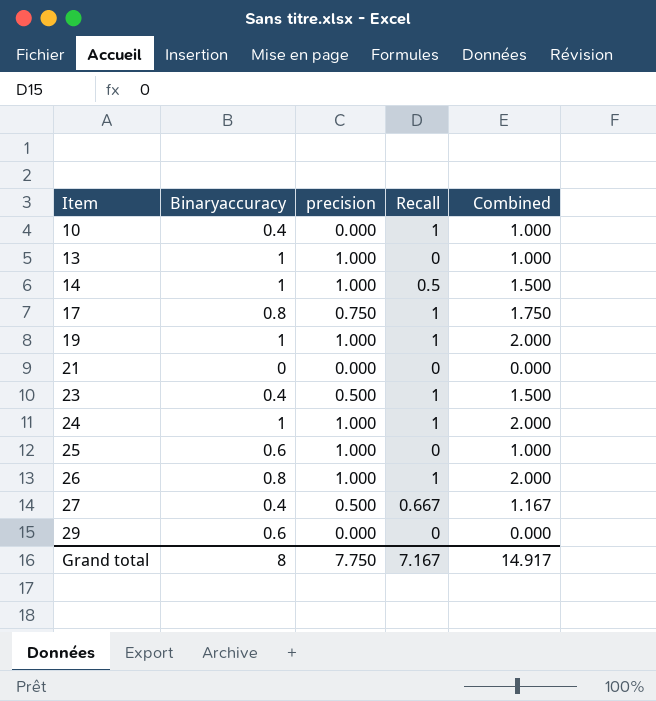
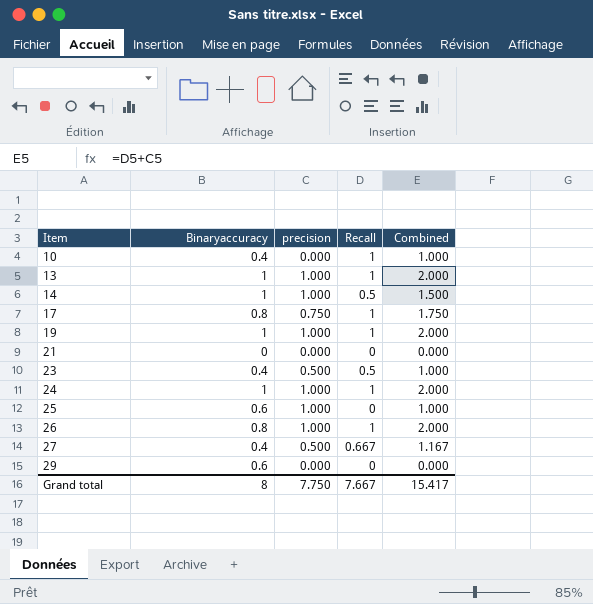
13 | Recall: 0 -> 1
13 | Combined: 1.000 -> 2.000
23 | Recall: 1 -> 0.5
23 | Combined: 1.500 -> 1.000
Grand total | Recall: 7.167 -> 7.667
Grand total | Combined: 14.917 -> 15.417

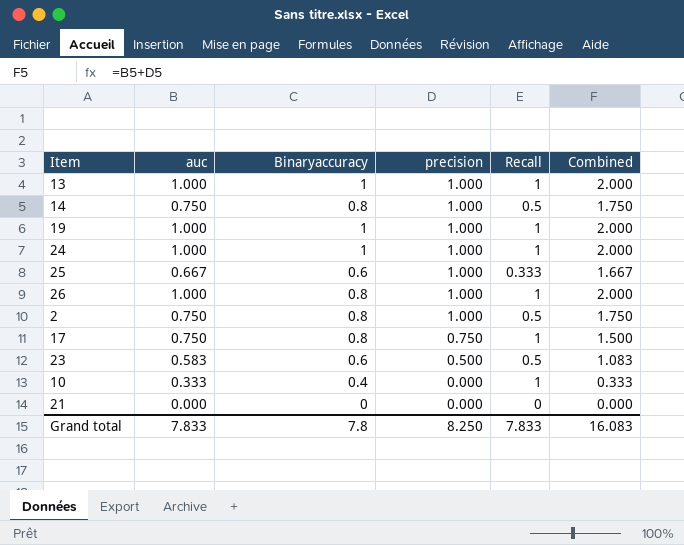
row order: Item ascending -> precision descending
column auc | position: none -> 2
column Combined | formula: [precision] + [Recall] -> [auc] + [precision]
row 27: 0.4 | 0.500 | 0.667 | 1.167 -> none
row 29: 0.6 | 0.000 | 0 | 0.000 -> none
14 | Binaryaccuracy: 1 -> 0.8
25 | Recall: 0 -> 0.333
row 2: none -> 0.750 | 0.8 | 1.000 | 0.5 | 1.750
23 | Binaryaccuracy: 0.4 -> 0.6
Grand total | Binaryaccuracy: 8 -> 7.8
Grand total | precision: 7.750 -> 8.250
Grand total | Recall: 7.667 -> 7.833
Grand total | Combined: 15.417 -> 16.083

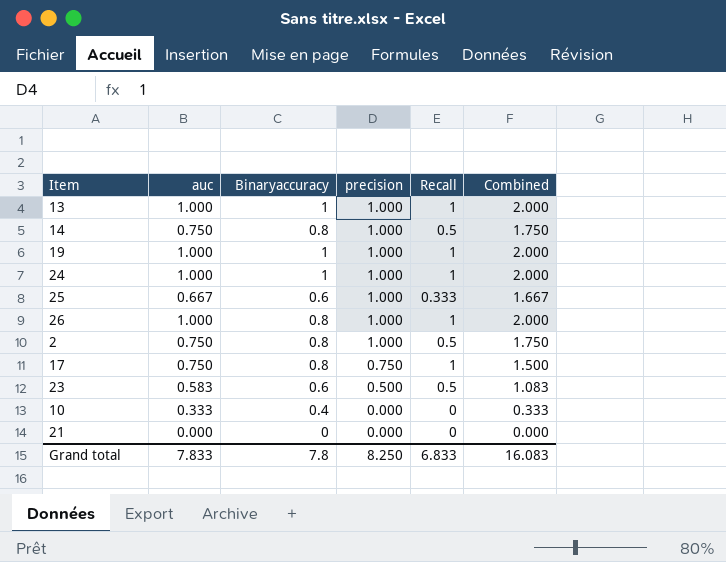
10 | Recall: 1 -> 0
Grand total | Recall: 7.833 -> 6.833

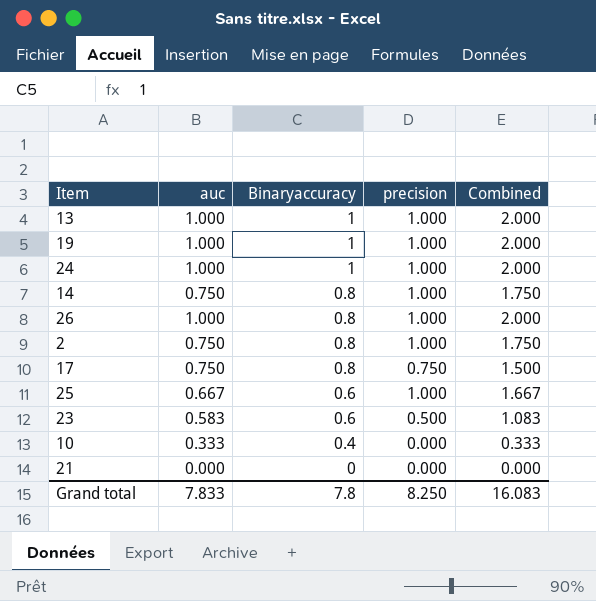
row order: precision descending -> Binaryaccuracy descending
column Recall | position: 5 -> none

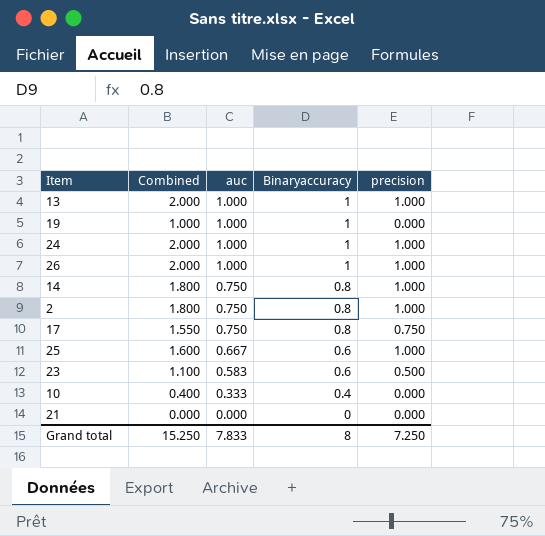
row order: Binaryaccuracy descending -> auc descending
column Combined | formula: [auc] + [precision] -> [Binaryaccuracy] + [precision]
column Combined | position: 5 -> 2
19 | precision: 1.000 -> 0.000
26 | Binaryaccuracy: 0.8 -> 1
Grand total | Combined: 16.083 -> 15.250
Grand total | Binaryaccuracy: 7.8 -> 8
Grand total | precision: 8.250 -> 7.250

